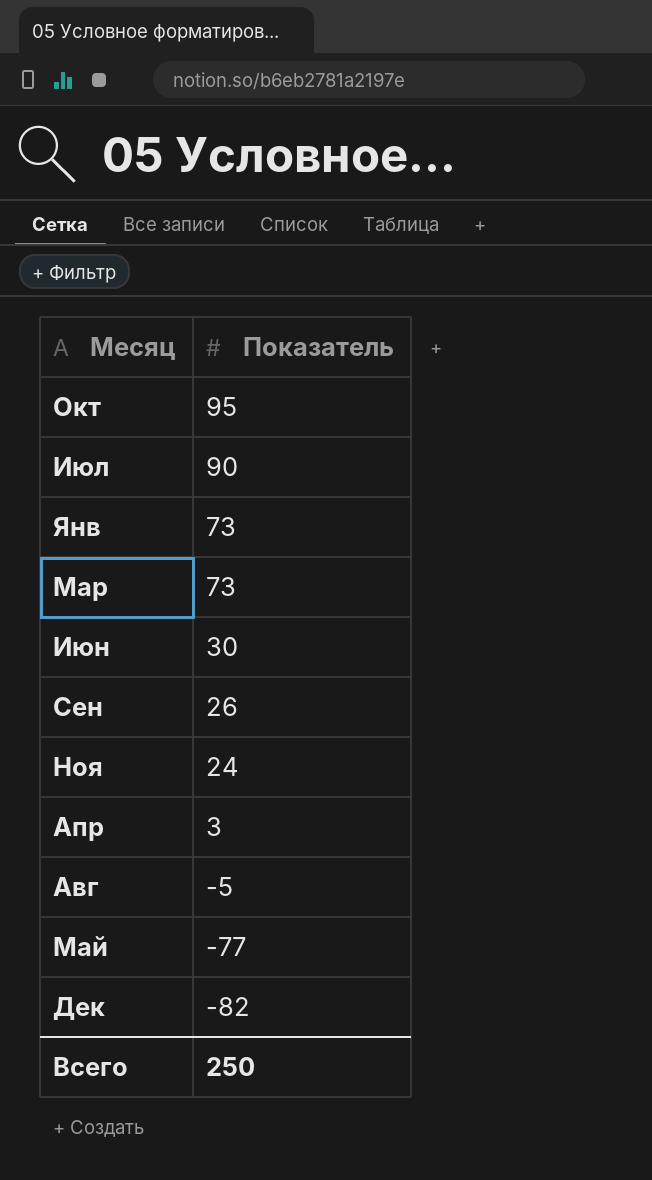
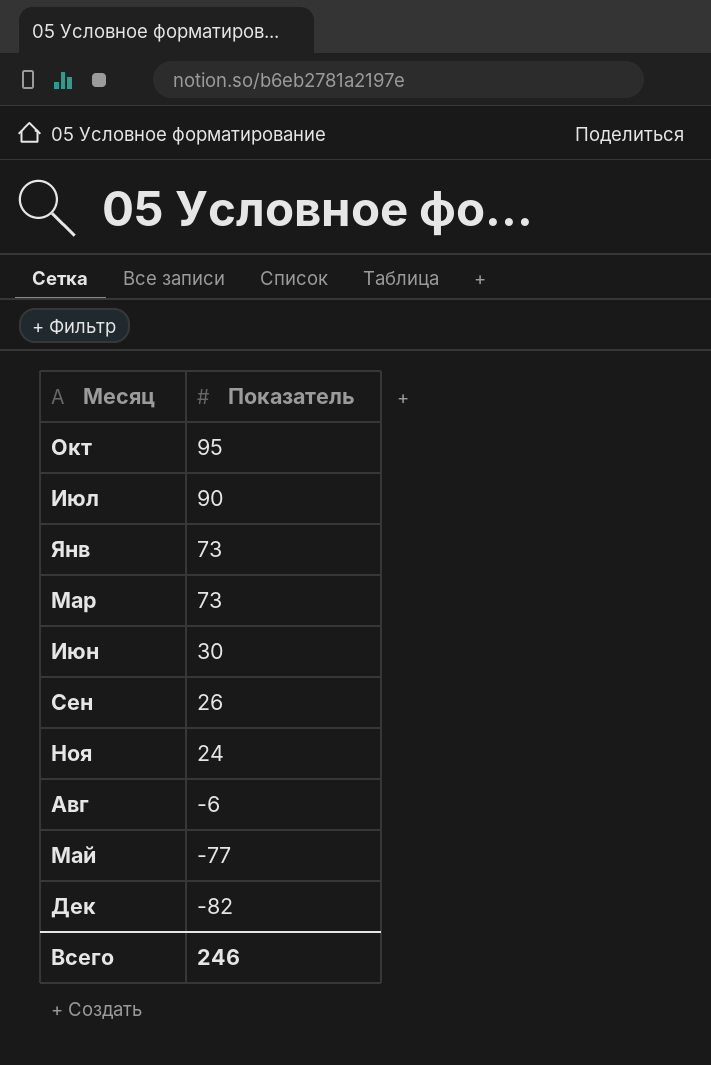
row Апр: 3 -> none
Авг | Показатель: -5 -> -6
Всего | Показатель: 250 -> 246

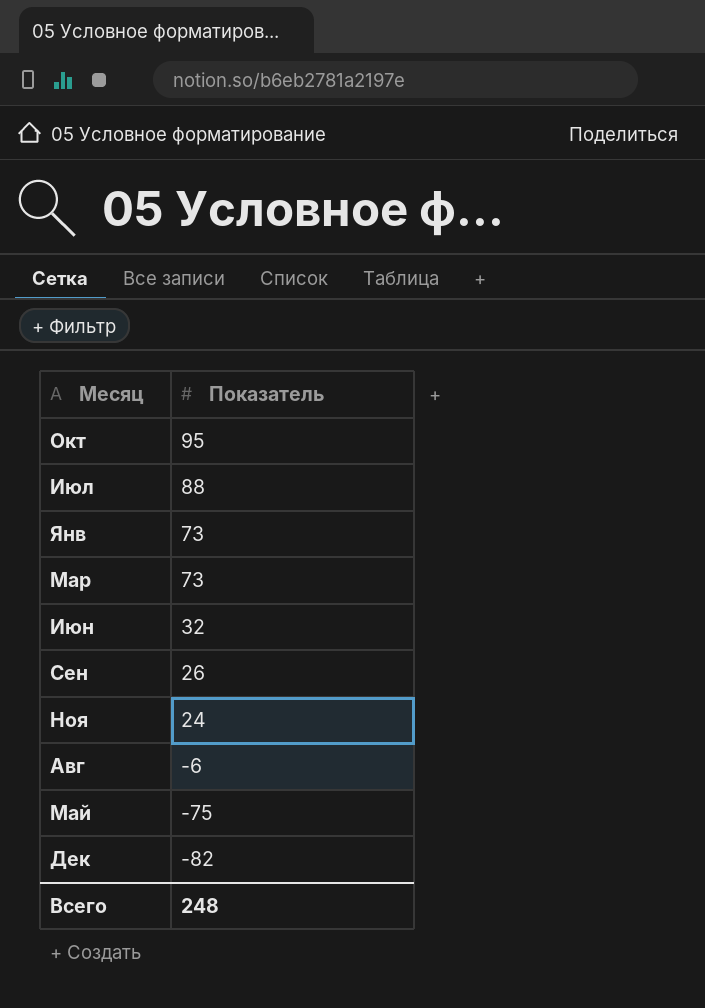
Июл | Показатель: 90 -> 88
Июн | Показатель: 30 -> 32
Май | Показатель: -77 -> -75
Всего | Показатель: 246 -> 248

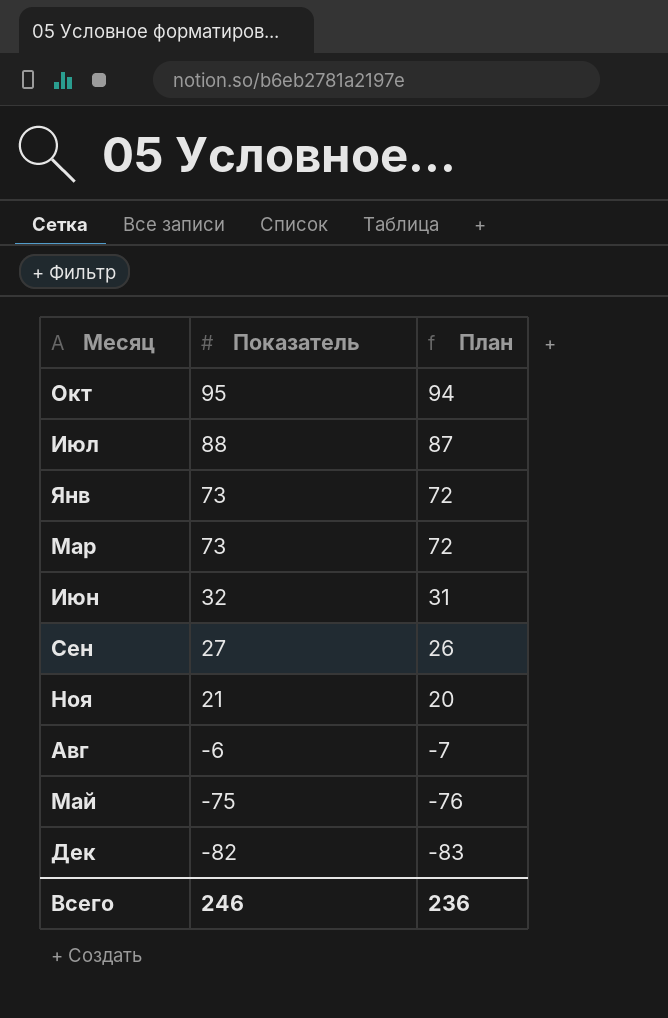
column План | formula: none -> [Показатель] - 1
Сен | Показатель: 26 -> 27
Ноя | Показатель: 24 -> 21
Всего | Показатель: 248 -> 246

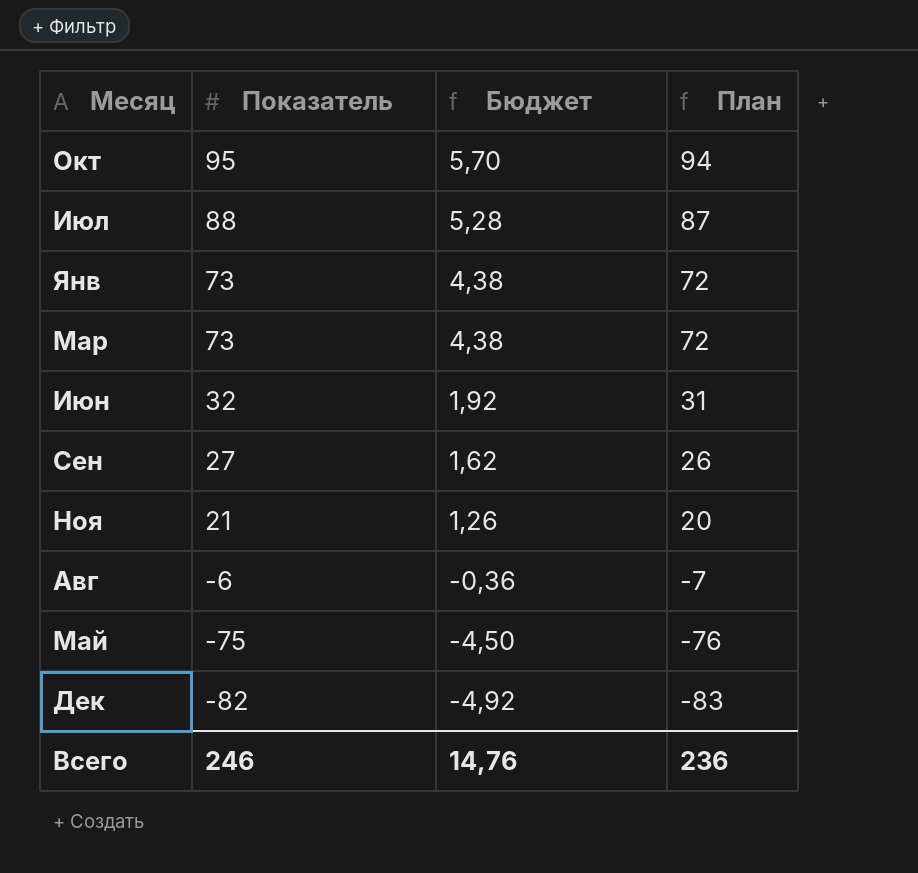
column Бюджет | formula: none -> [Показатель] * 0,06

